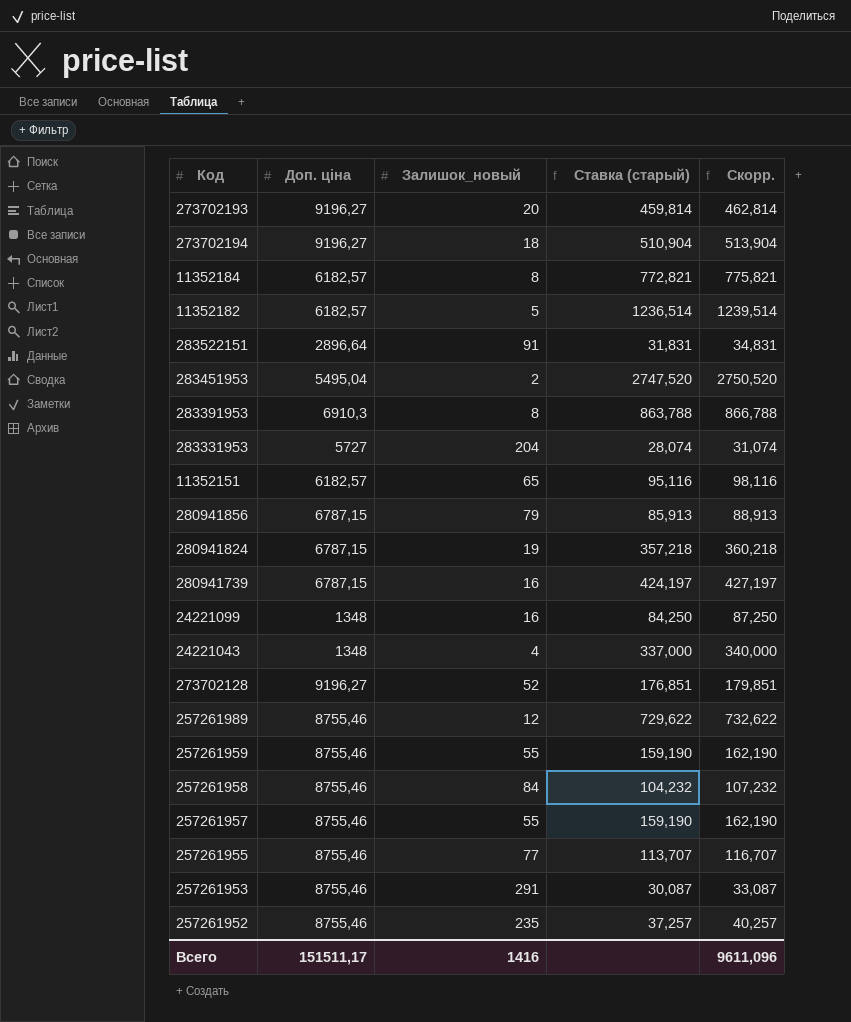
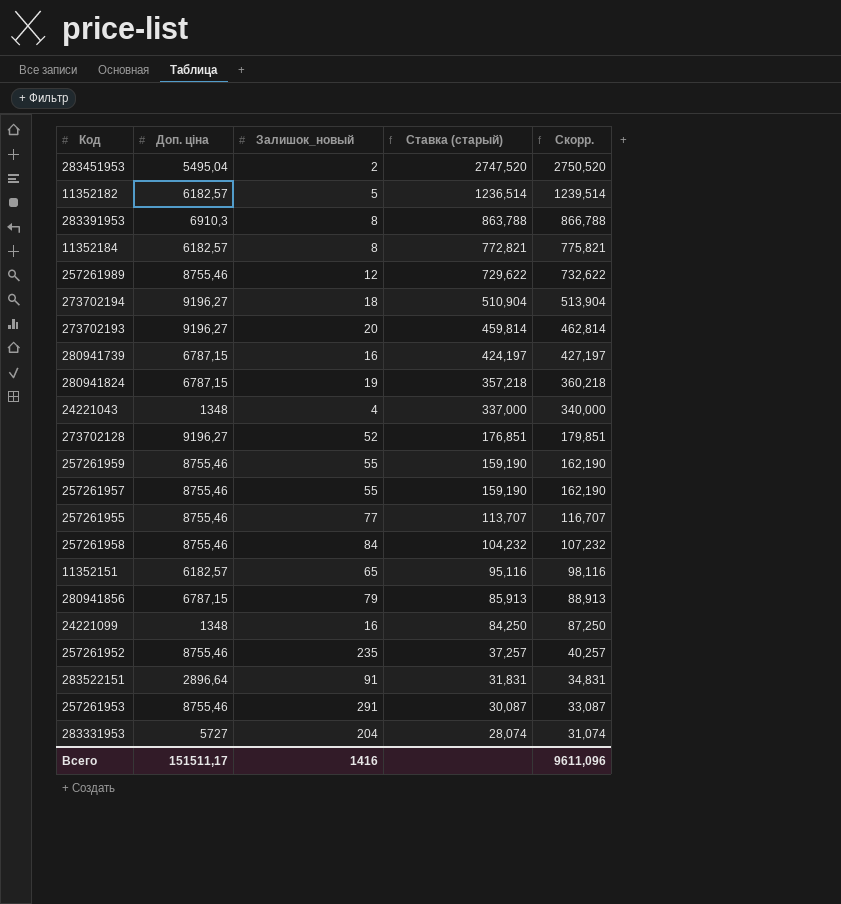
row order: none -> Ставка (старый) descending

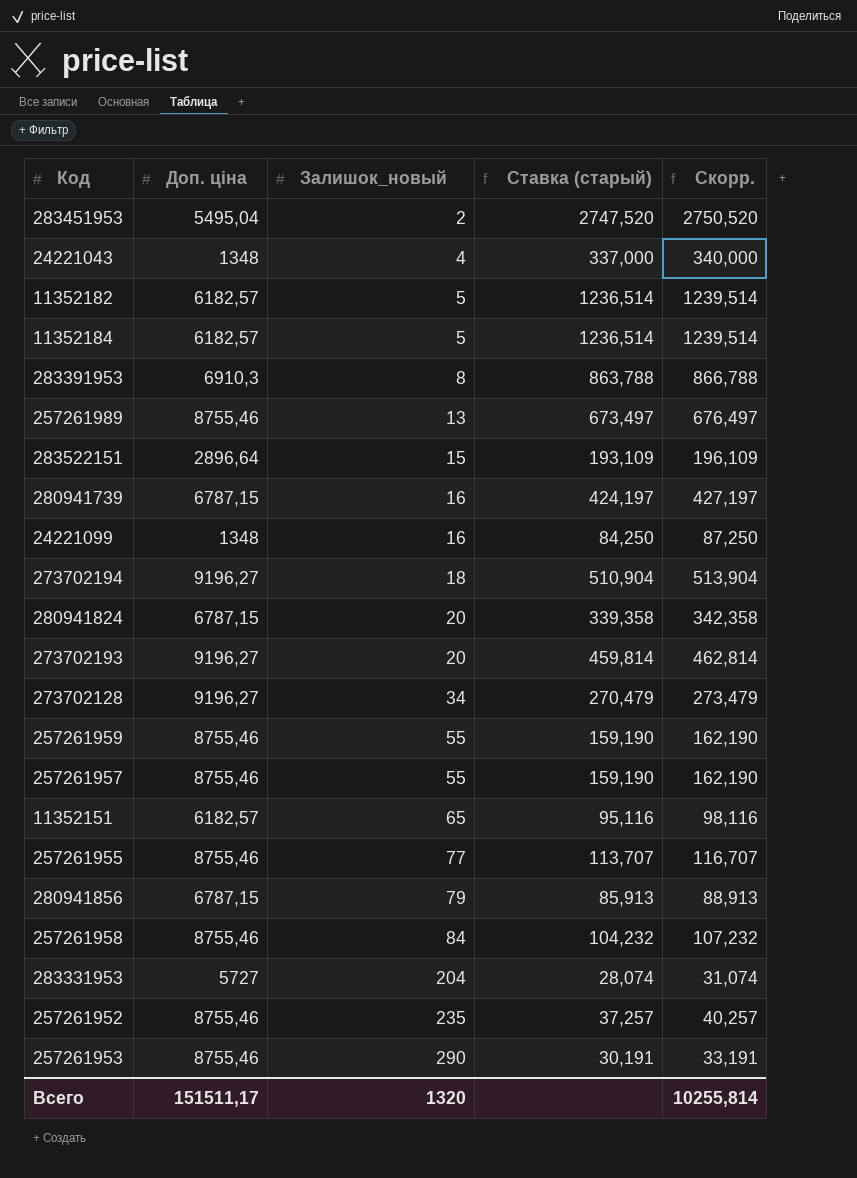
row order: Ставка (старый) descending -> Залишок_новый ascending
11352184 | Залишок_новый: 8 -> 5
11352184 | Ставка (старый): 772,821 -> 1236,514
11352184 | Скорр.: 775,821 -> 1239,514
257261989 | Залишок_новый: 12 -> 13
257261989 | Ставка (старый): 729,622 -> 673,497
257261989 | Скорр.: 732,622 -> 676,497
283522151 | Залишок_новый: 91 -> 15
283522151 | Ставка (старый): 31,831 -> 193,109
283522151 | Скорр.: 34,831 -> 196,109
280941824 | Залишок_новый: 19 -> 20
280941824 | Ставка (старый): 357,218 -> 339,358
280941824 | Скорр.: 360,218 -> 342,358
273702128 | Залишок_новый: 52 -> 34
273702128 | Ставка (старый): 176,851 -> 270,479
273702128 | Скорр.: 179,851 -> 273,479
257261953 | Залишок_новый: 291 -> 290
257261953 | Ставка (старый): 30,087 -> 30,191
257261953 | Скорр.: 33,087 -> 33,191
Всего | Залишок_новый: 1416 -> 1320
Всего | Скорр.: 9611,096 -> 10255,814

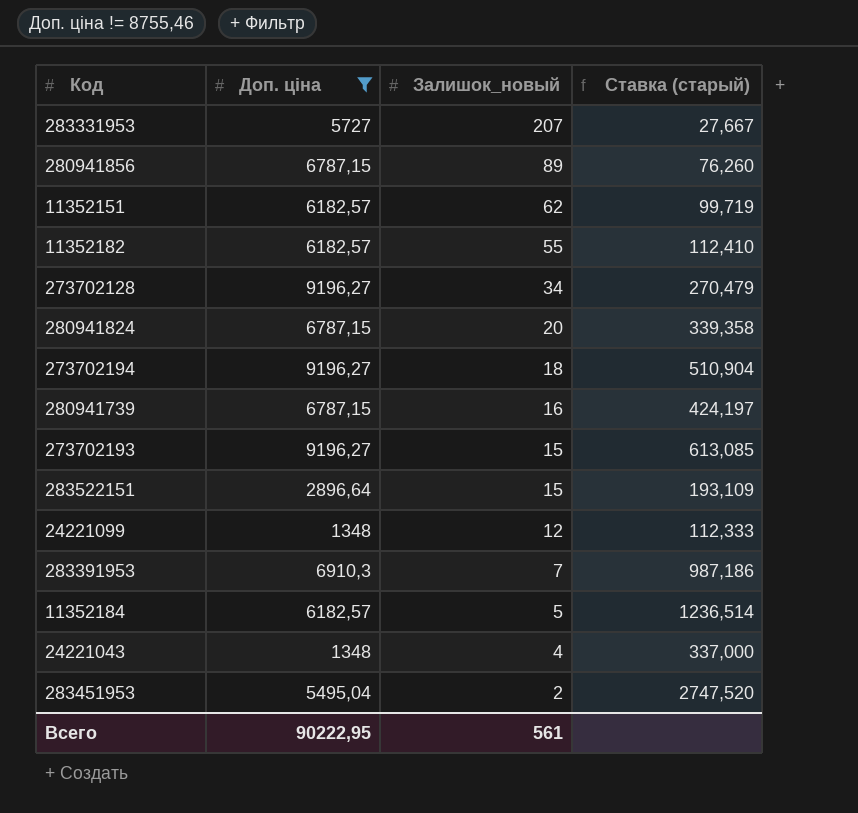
filter: none -> Доп. ціна != 8755,46
row order: Залишок_новый ascending -> Залишок_новый descending
column Скорр. | formula: [Ставка (старый)] + 3 -> none
283331953 | Залишок_новый: 204 -> 207
283331953 | Ставка (старый): 28,074 -> 27,667
280941856 | Залишок_новый: 79 -> 89
280941856 | Ставка (старый): 85,913 -> 76,260
11352151 | Залишок_новый: 65 -> 62
11352151 | Ставка (старый): 95,116 -> 99,719
11352182 | Залишок_новый: 5 -> 55
11352182 | Ставка (старый): 1236,514 -> 112,410
273702193 | Залишок_новый: 20 -> 15
273702193 | Ставка (старый): 459,814 -> 613,085
24221099 | Залишок_новый: 16 -> 12
24221099 | Ставка (старый): 84,250 -> 112,333
283391953 | Залишок_новый: 8 -> 7
283391953 | Ставка (старый): 863,788 -> 987,186
Всего | Доп. ціна: 151511,17 -> 90222,95
Всего | Залишок_новый: 1320 -> 561

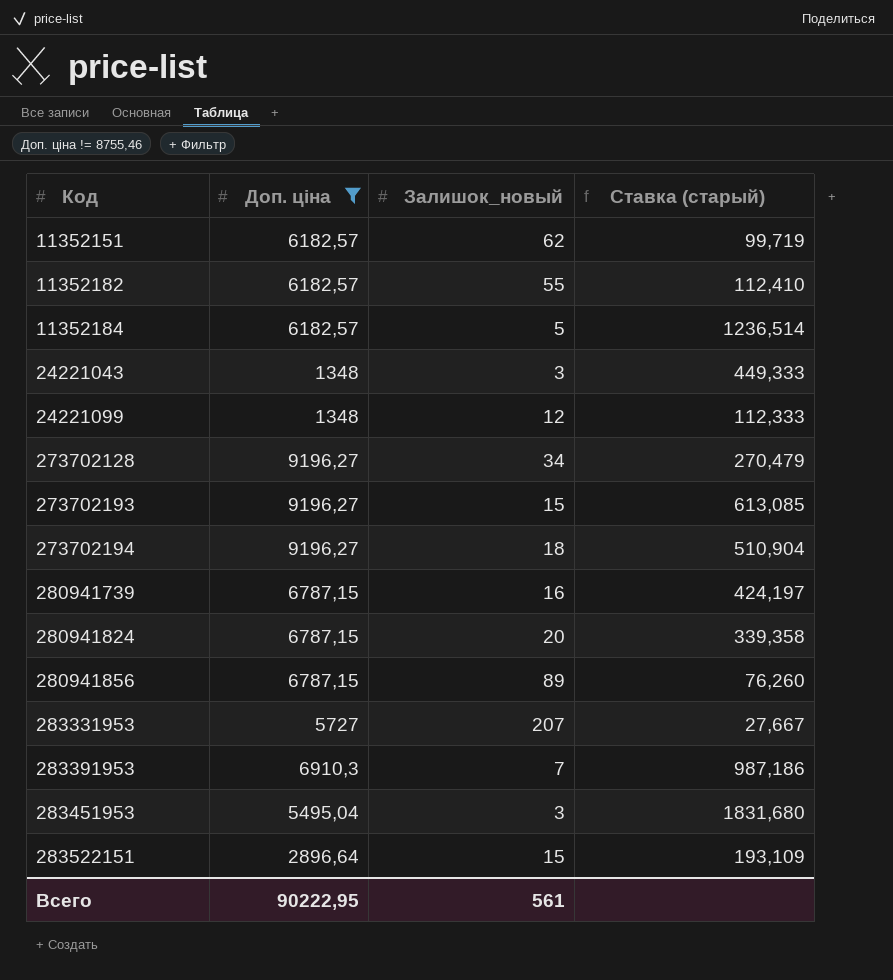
row order: Залишок_новый descending -> Код ascending
24221043 | Залишок_новый: 4 -> 3
24221043 | Ставка (старый): 337,000 -> 449,333
283451953 | Залишок_новый: 2 -> 3
283451953 | Ставка (старый): 2747,520 -> 1831,680

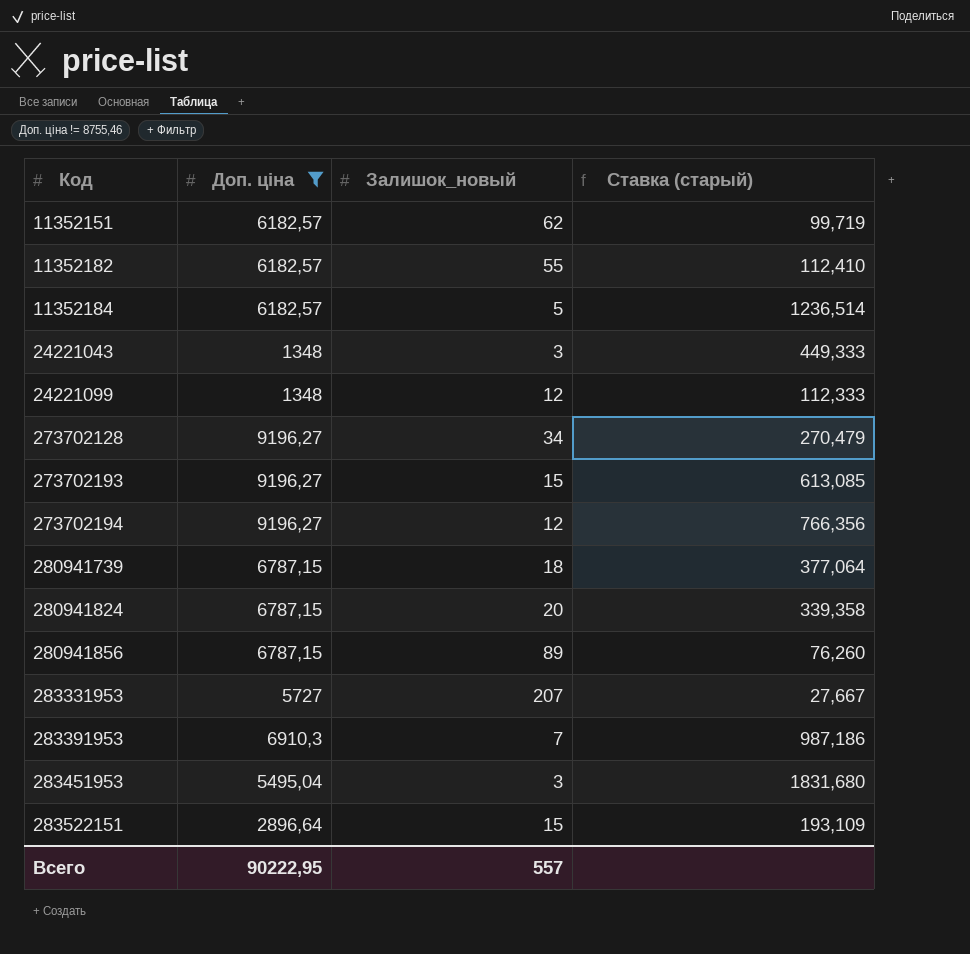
273702194 | Залишок_новый: 18 -> 12
273702194 | Ставка (старый): 510,904 -> 766,356
280941739 | Залишок_новый: 16 -> 18
280941739 | Ставка (старый): 424,197 -> 377,064
Всего | Залишок_новый: 561 -> 557

